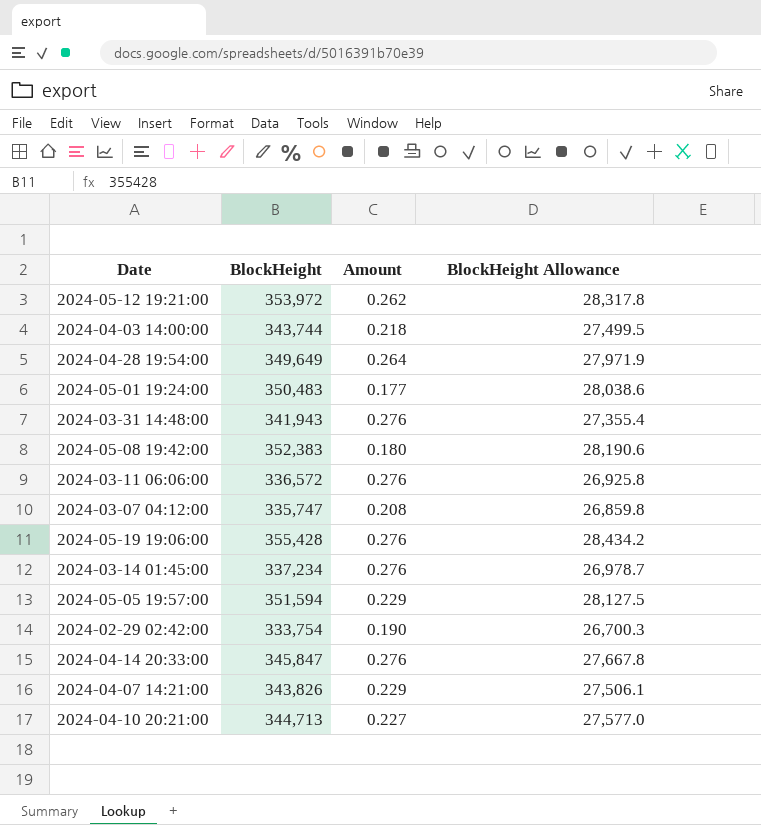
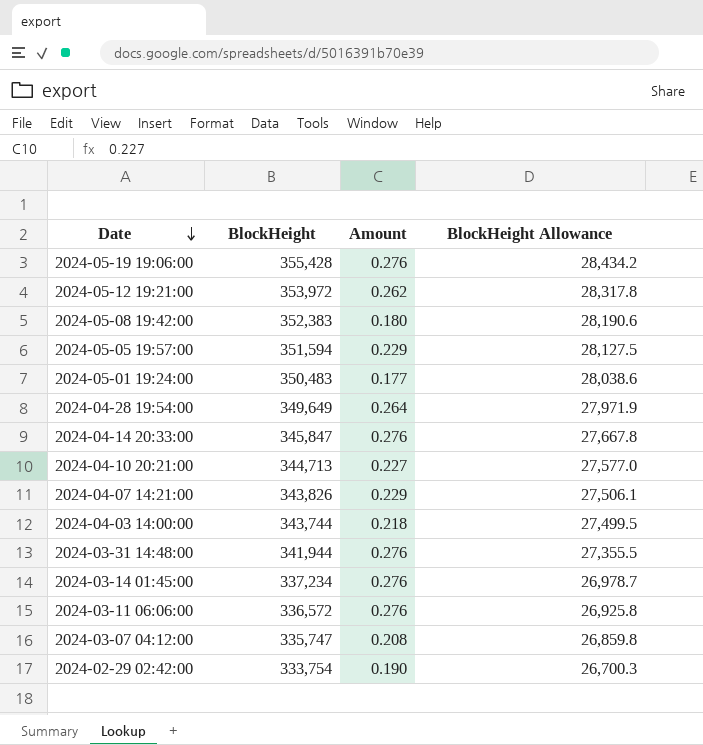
row order: none -> Date descending
2024-03-31 14:48:00 | BlockHeight: 341,943 -> 341,944
2024-03-31 14:48:00 | BlockHeight Allowance: 27,355.4 -> 27,355.5

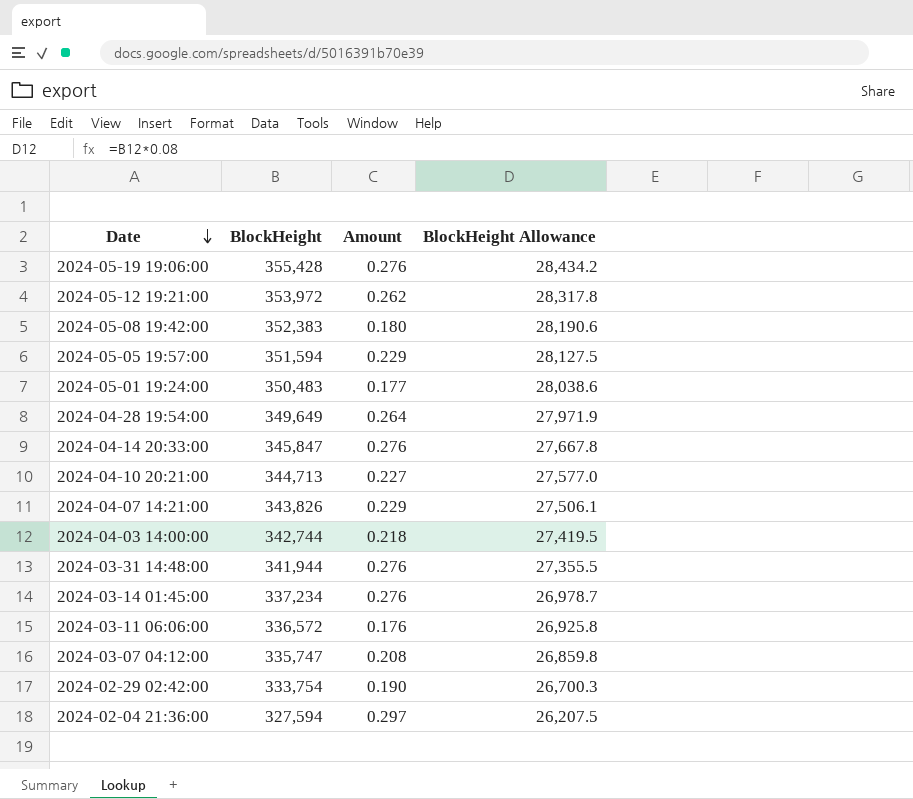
2024-04-03 14:00:00 | BlockHeight: 343,744 -> 342,744
2024-04-03 14:00:00 | BlockHeight Allowance: 27,499.5 -> 27,419.5
2024-03-11 06:06:00 | Amount: 0.276 -> 0.176
row 2024-02-04 21:36:00: none -> 327,594 | 0.297 | 26,207.5

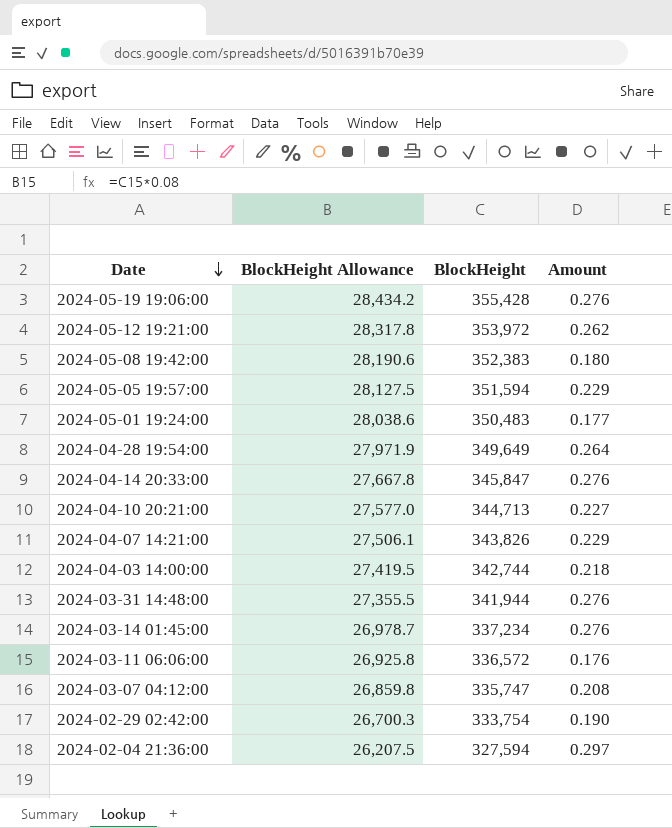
column BlockHeight Allowance | position: 4 -> 2

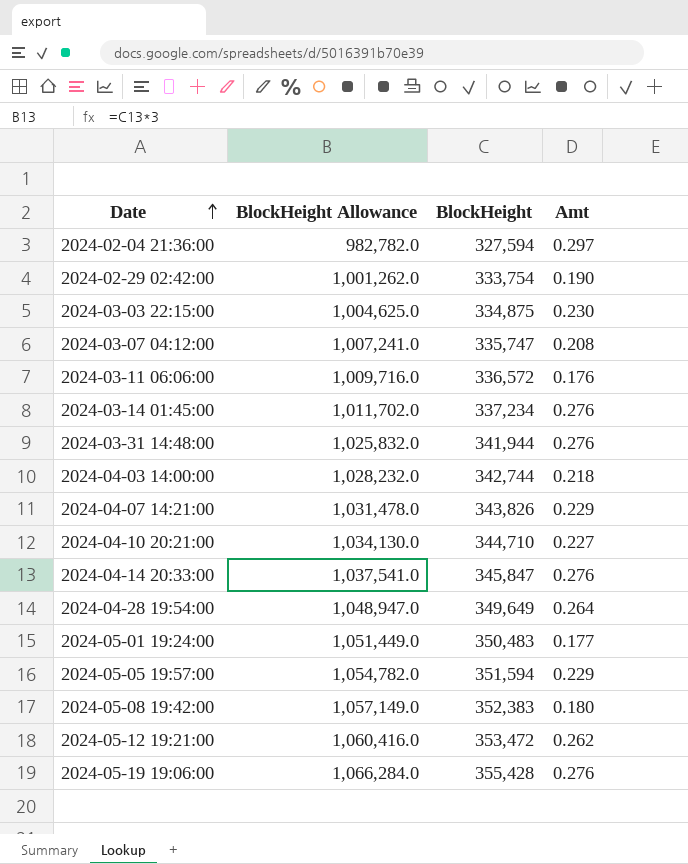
row order: Date descending -> Date ascending
column BlockHeight Allowance | formula: [BlockHeight] * 0.08 -> [BlockHeight] * 3
column name: Amount -> Amt
row 2024-03-03 22:15:00: none -> 1,004,625.0 | 334,875 | 0.230
2024-04-10 20:21:00 | BlockHeight: 344,713 -> 344,710
2024-05-12 19:21:00 | BlockHeight: 353,972 -> 353,472

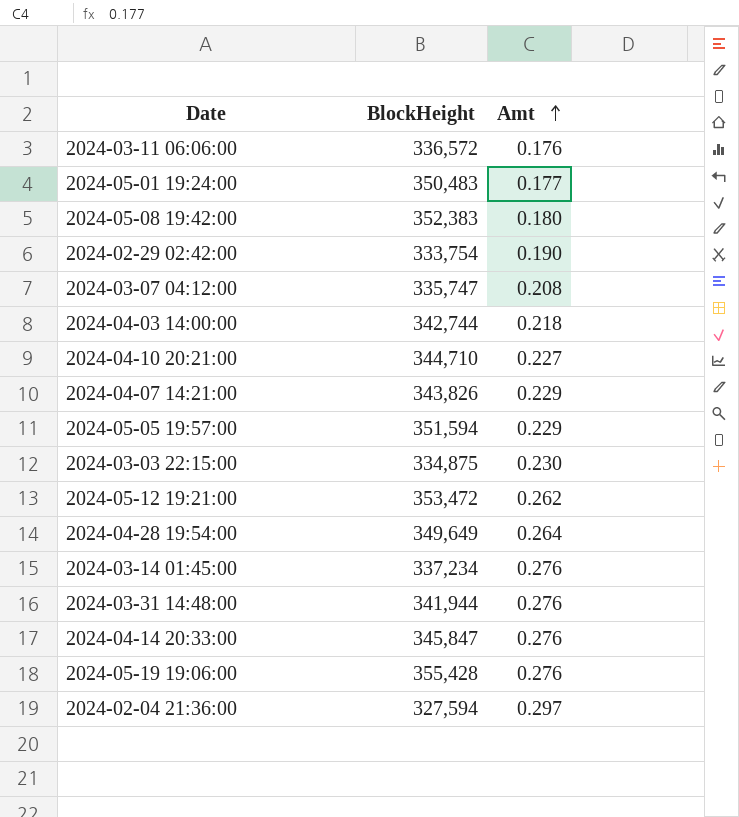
row order: Date ascending -> Amt ascending
column BlockHeight Allowance | formula: [BlockHeight] * 3 -> none

